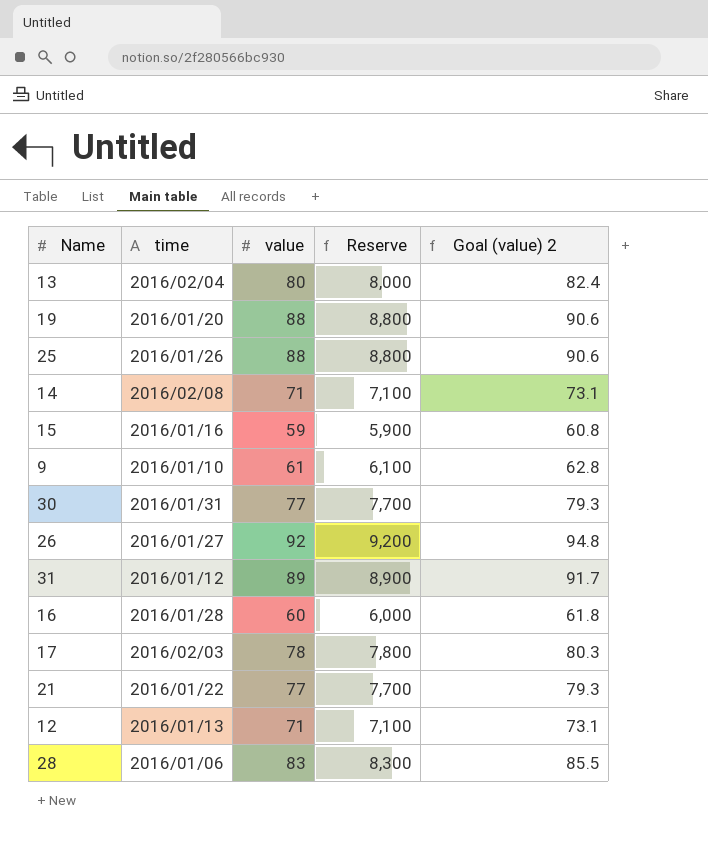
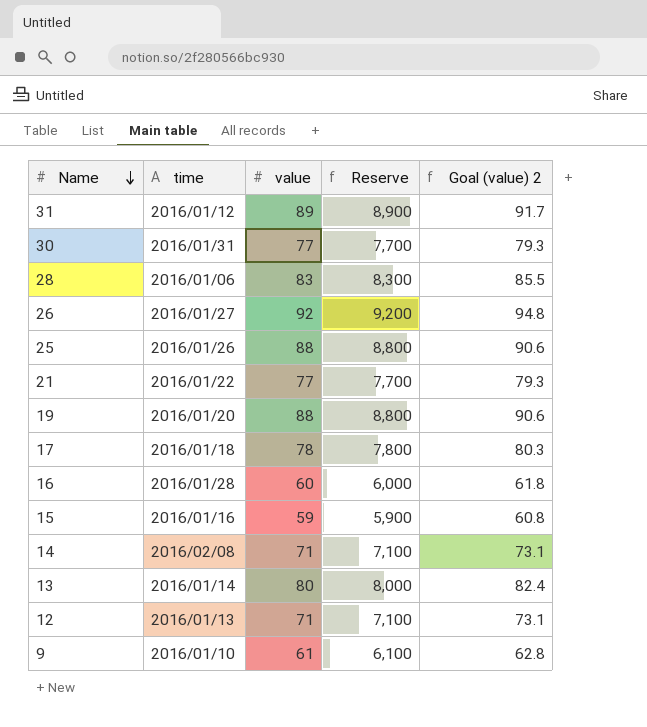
row order: none -> Name descending
17 | time: 2016/02/03 -> 2016/01/18
13 | time: 2016/02/04 -> 2016/01/14

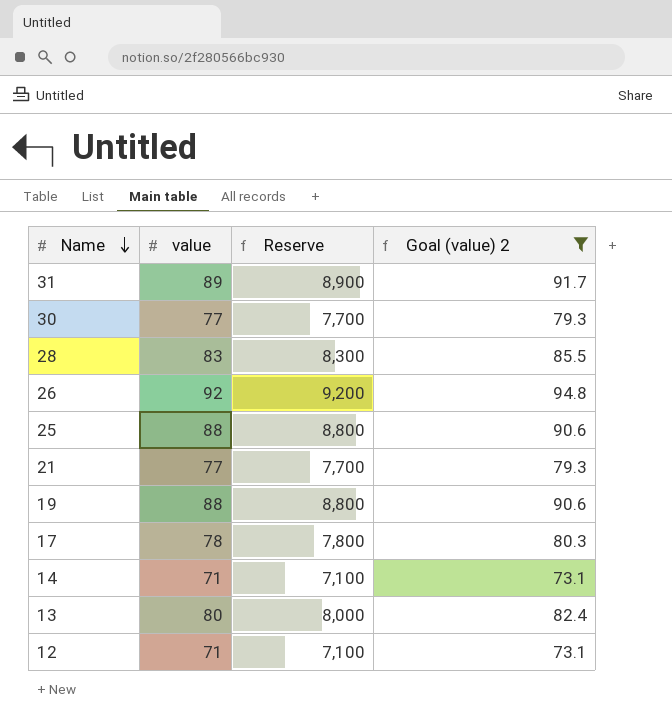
filter: none -> Goal (value) 2 >= 73.1
column time | position: 2 -> none

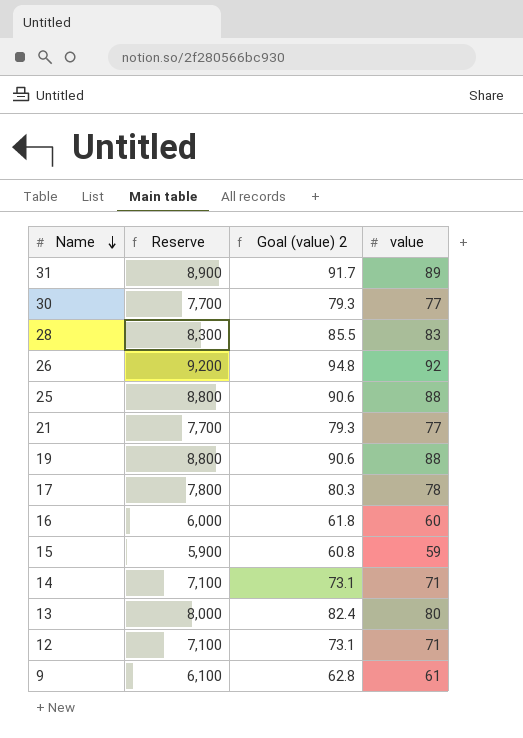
filter: Goal (value) 2 >= 73.1 -> none
column value | position: 2 -> 4

